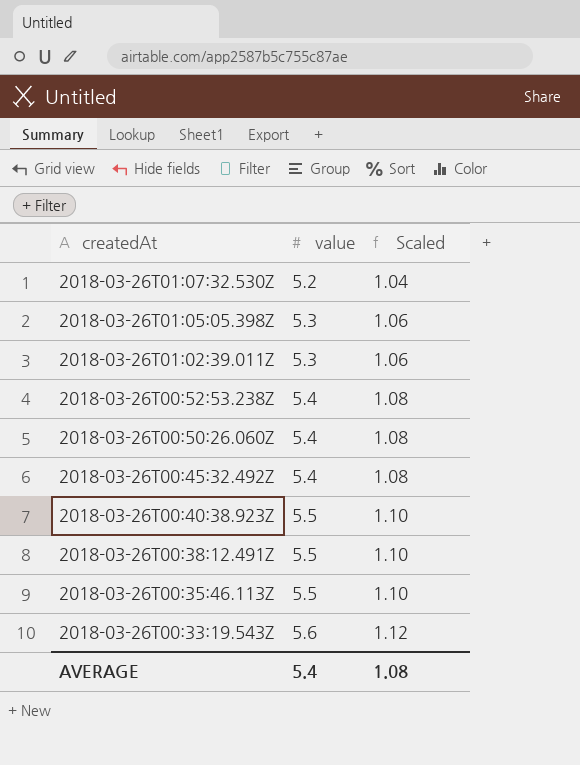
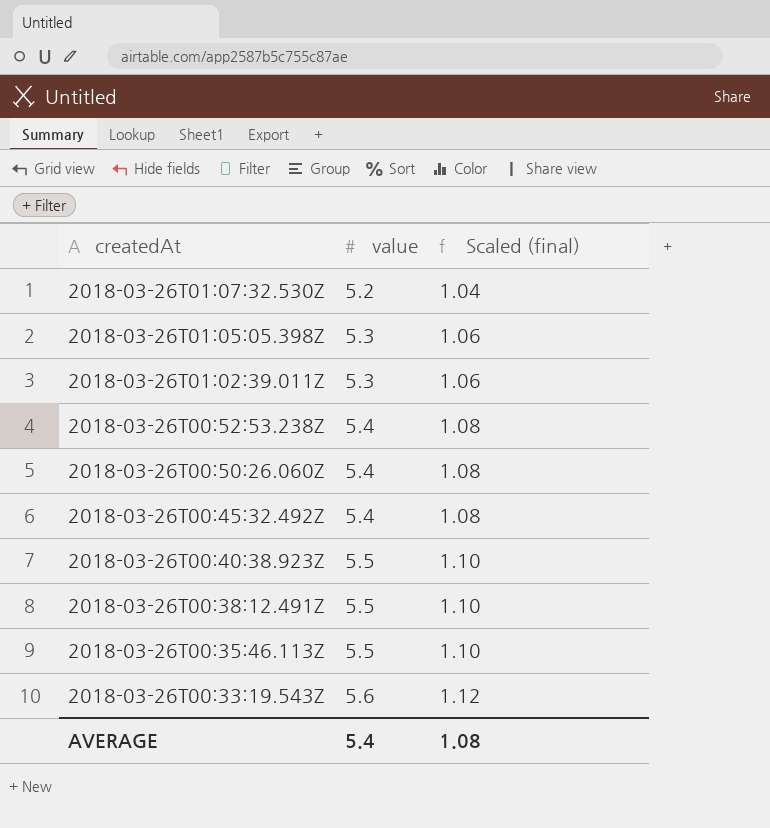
column name: Scaled -> Scaled (final)

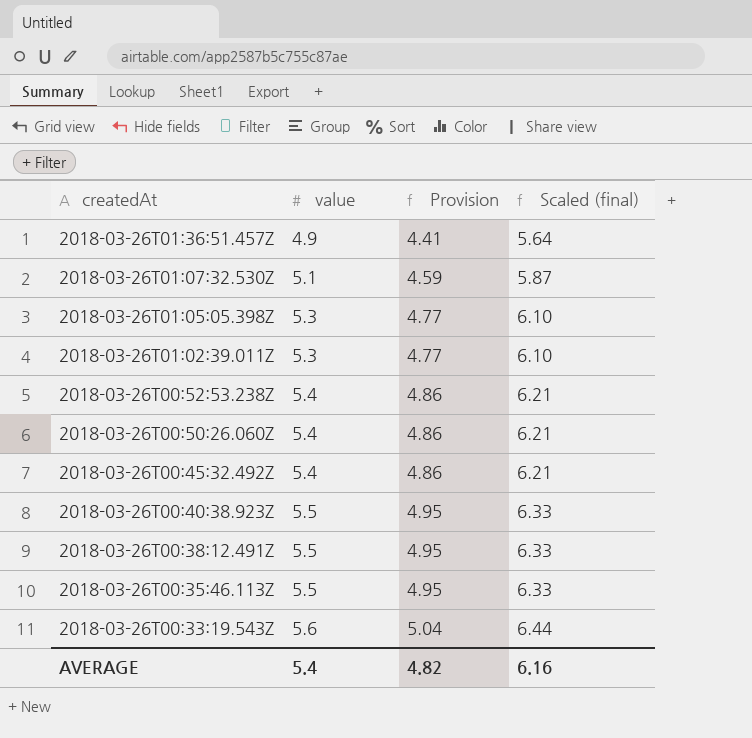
column Provision | formula: none -> [value] * 0.9
column Scaled (final) | formula: [value] * 0.2 -> [value] * 1.15
row 2018-03-26T01:36:51.457Z: none -> 4.9 | 4.41 | 5.64
2018-03-26T01:07:32.530Z | value: 5.2 -> 5.1
AVERAGE | Scaled (final): 1.08 -> 6.16

